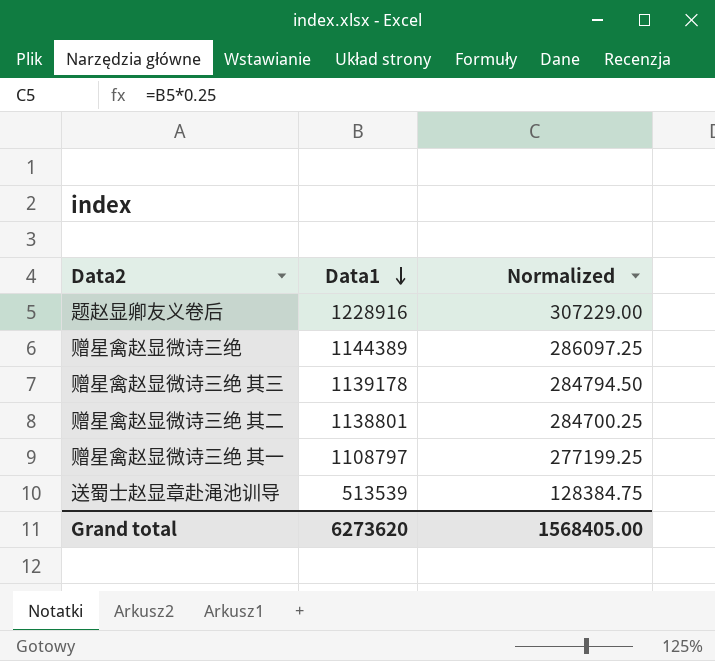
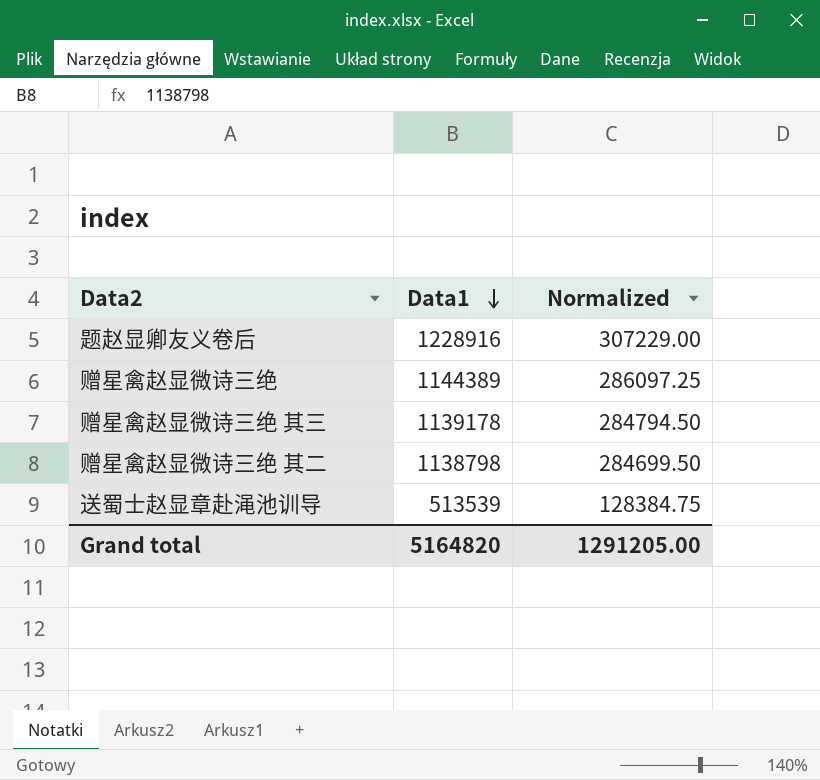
row 赠星禽赵显微诗三绝 其一: 1108797 | 277199.25 -> none
赠星禽赵显微诗三绝 其二 | Data1: 1138801 -> 1138798
赠星禽赵显微诗三绝 其二 | Normalized: 284700.25 -> 284699.50
Grand total | Data1: 6273620 -> 5164820
Grand total | Normalized: 1568405.00 -> 1291205.00

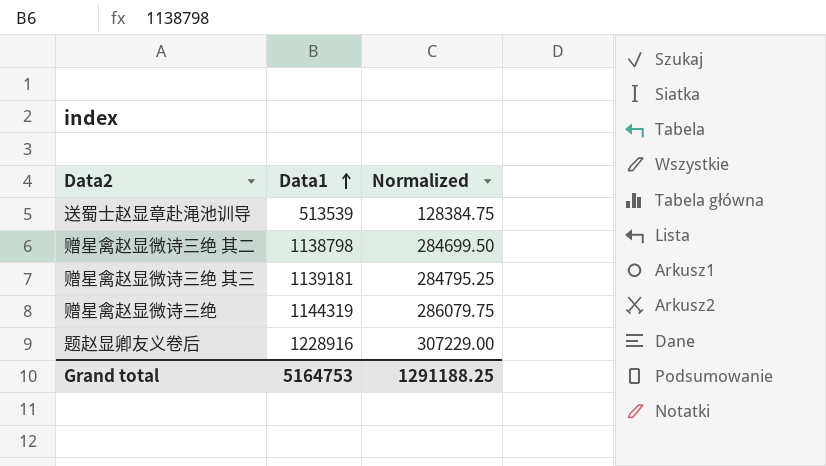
row order: Data1 descending -> Data1 ascending
赠星禽赵显微诗三绝 其三 | Data1: 1139178 -> 1139181
赠星禽赵显微诗三绝 其三 | Normalized: 284794.50 -> 284795.25
赠星禽赵显微诗三绝 | Data1: 1144389 -> 1144319
赠星禽赵显微诗三绝 | Normalized: 286097.25 -> 286079.75
Grand total | Data1: 5164820 -> 5164753
Grand total | Normalized: 1291205.00 -> 1291188.25

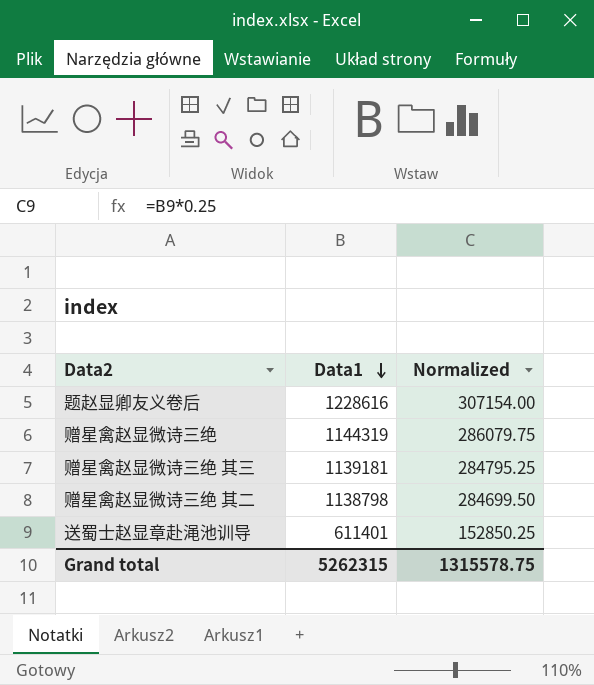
row order: Data1 ascending -> Data1 descending
题赵显卿友义卷后 | Data1: 1228916 -> 1228616
题赵显卿友义卷后 | Normalized: 307229.00 -> 307154.00
送蜀士赵显章赴渑池训导 | Data1: 513539 -> 611401
送蜀士赵显章赴渑池训导 | Normalized: 128384.75 -> 152850.25
Grand total | Data1: 5164753 -> 5262315
Grand total | Normalized: 1291188.25 -> 1315578.75

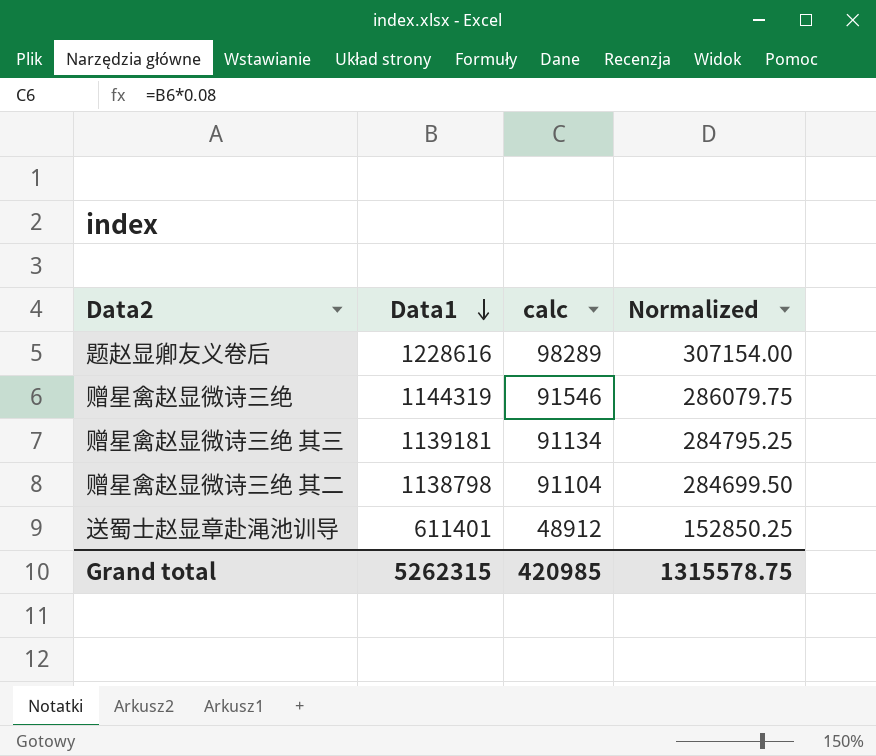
column calc | formula: none -> [Data1] * 0.08

